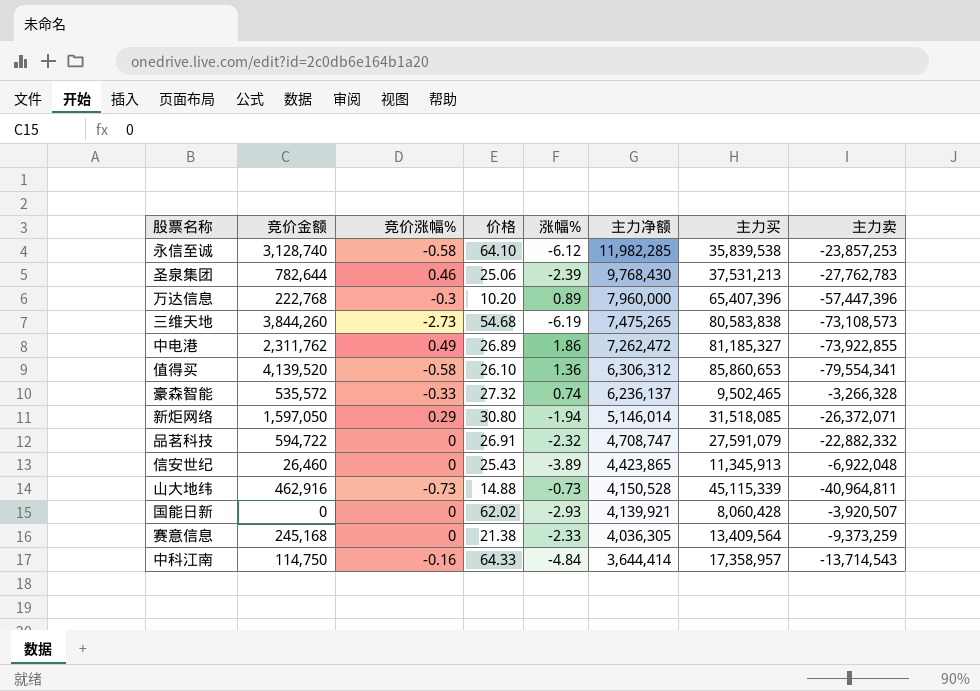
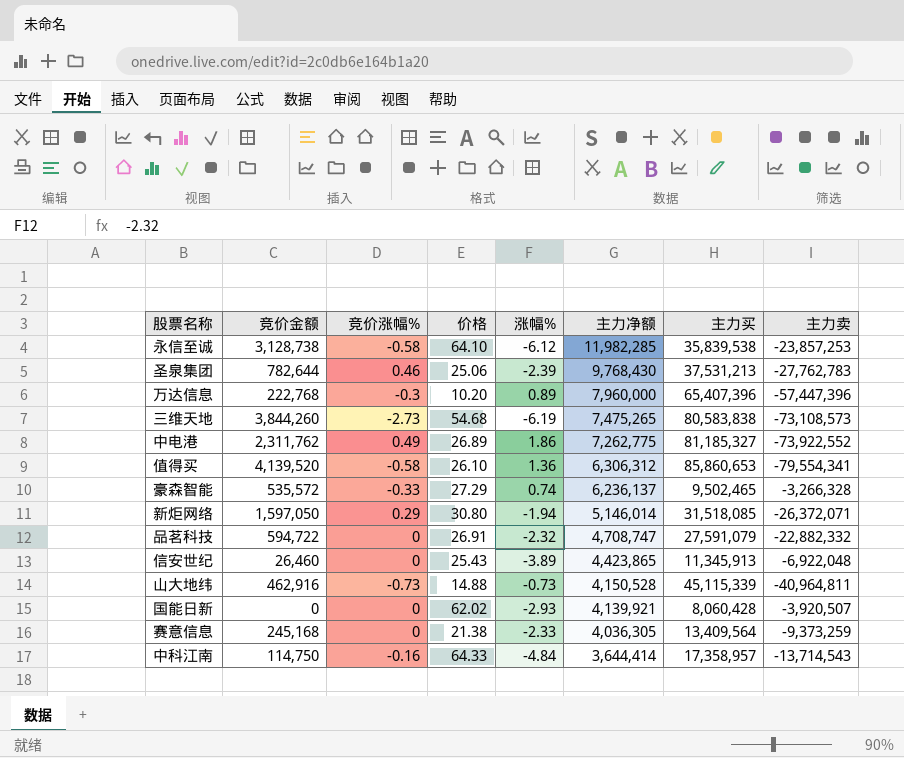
永信至诚 | 竞价金额: 3,128,740 -> 3,128,738
中电港 | 主力净额: 7,262,472 -> 7,262,775
中电港 | 主力卖: -73,922,855 -> -73,922,552
豪森智能 | 价格: 27.32 -> 27.29

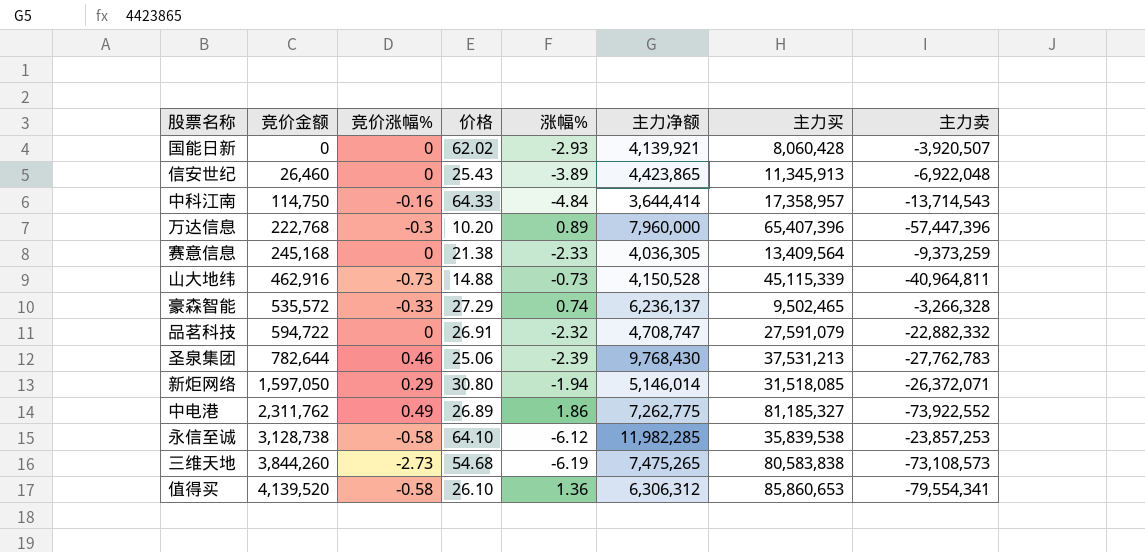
row order: 主力净额 descending -> 竞价金额 ascending

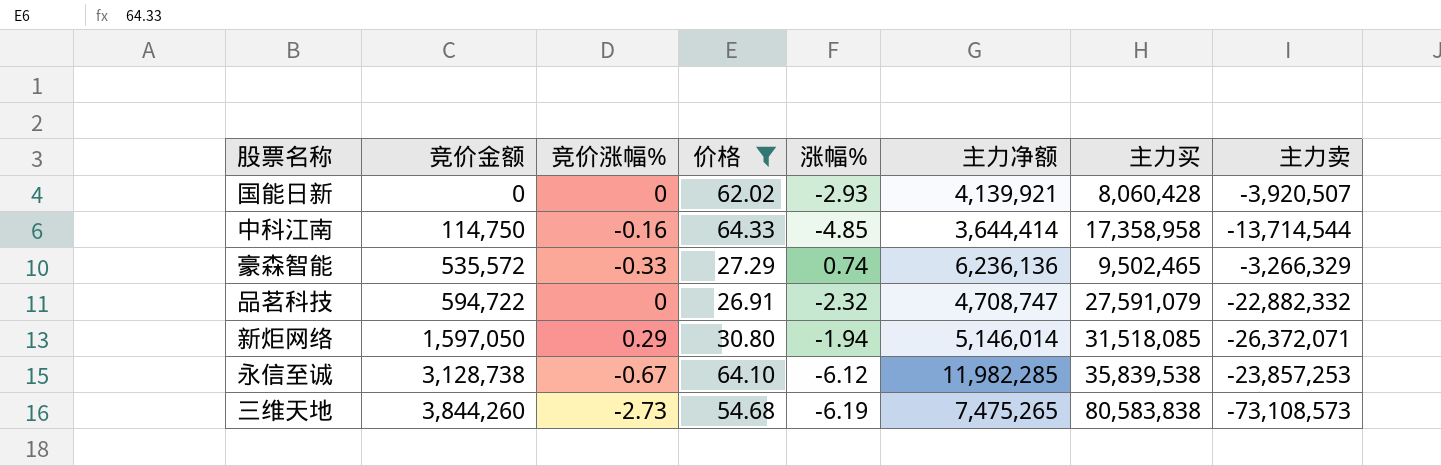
filter: none -> 价格 >= 26.91
中科江南 | 涨幅%: -4.84 -> -4.85
中科江南 | 主力买: 17,358,957 -> 17,358,958
中科江南 | 主力卖: -13,714,543 -> -13,714,544
豪森智能 | 主力净额: 6,236,137 -> 6,236,136
豪森智能 | 主力卖: -3,266,328 -> -3,266,329
永信至诚 | 竞价涨幅%: -0.58 -> -0.67

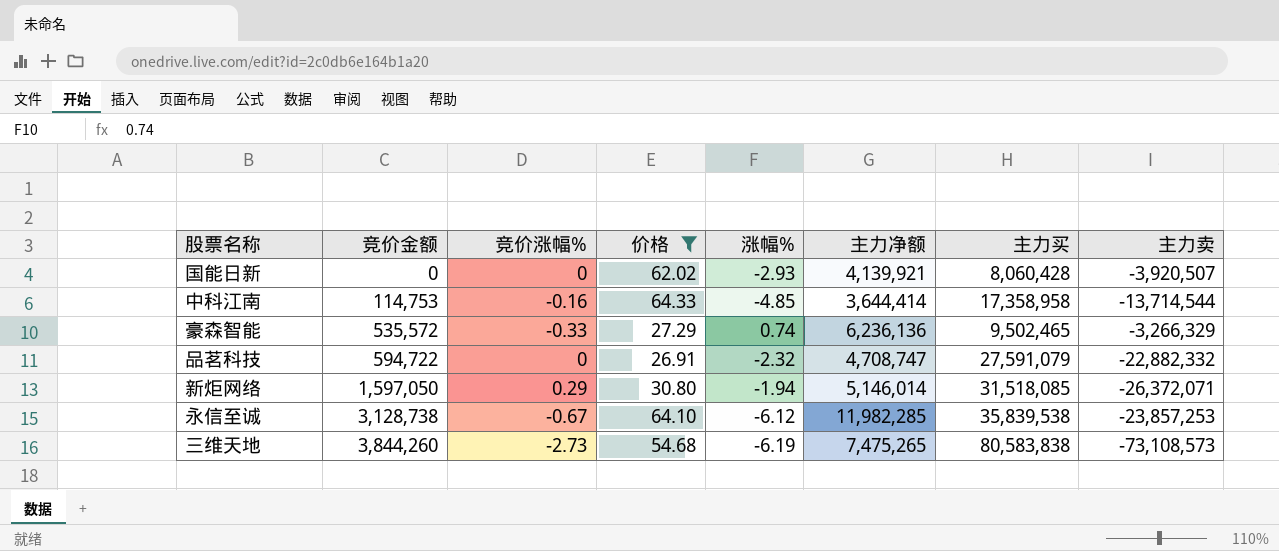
中科江南 | 竞价金额: 114,750 -> 114,753

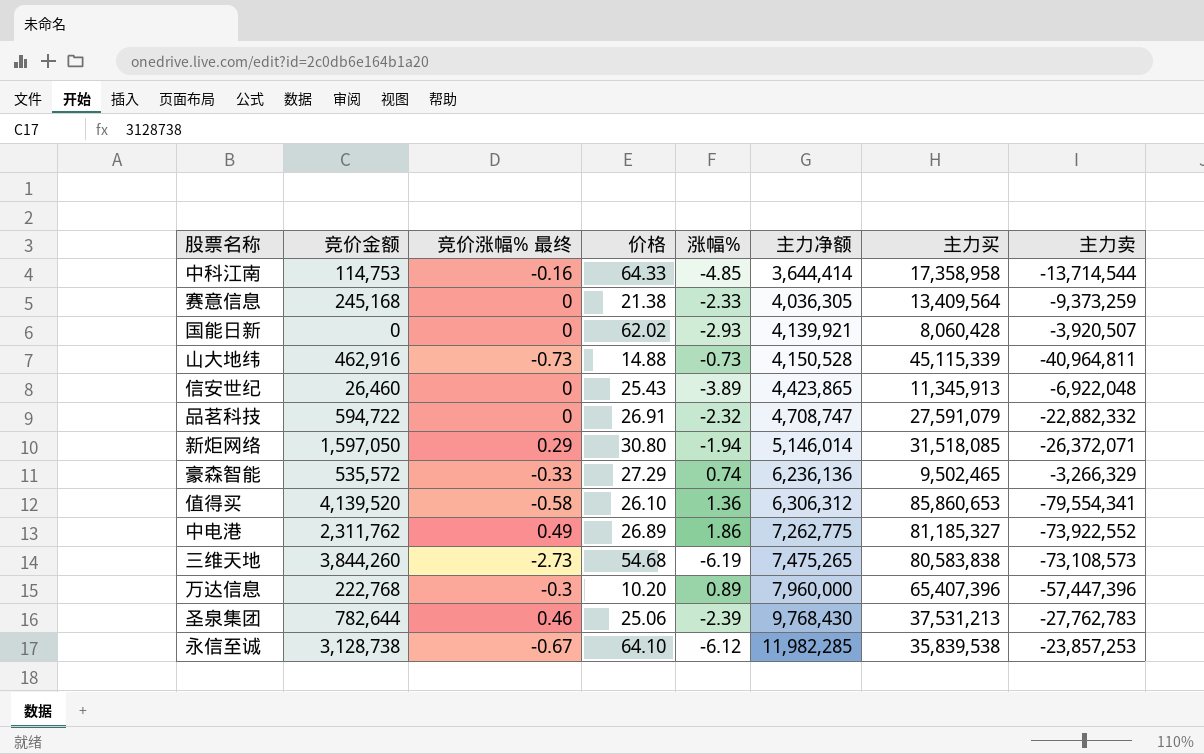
filter: 价格 >= 26.91 -> none
row order: 竞价金额 ascending -> 主力净额 ascending
column name: 竞价涨幅% -> 竞价涨幅% 最终

